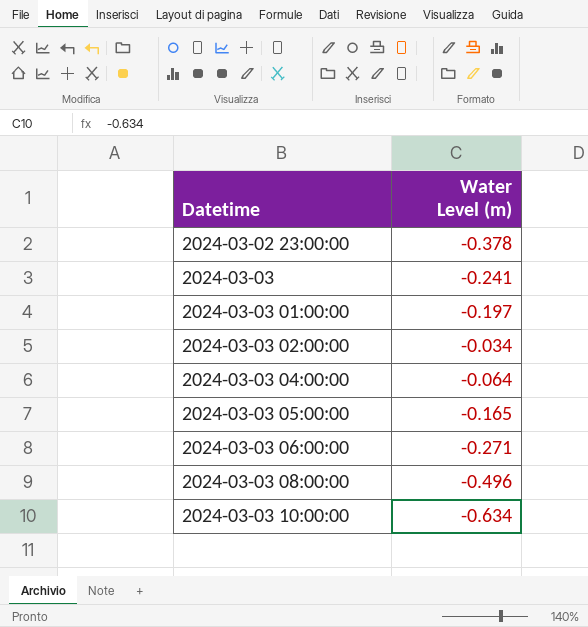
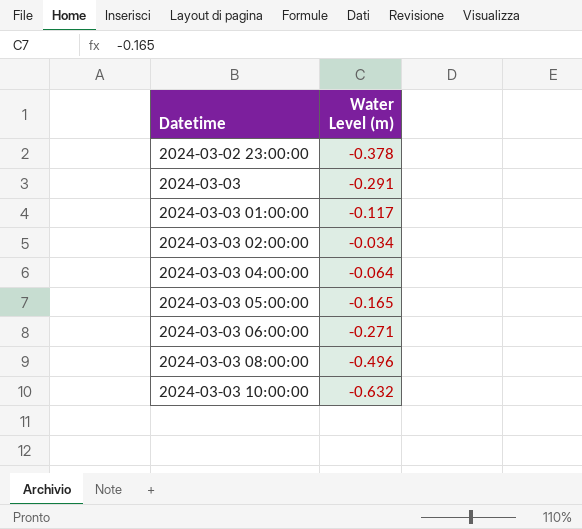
2024-03-03 | Water Level (m): -0.241 -> -0.291
2024-03-03 01:00:00 | Water Level (m): -0.197 -> -0.117
2024-03-03 10:00:00 | Water Level (m): -0.634 -> -0.632

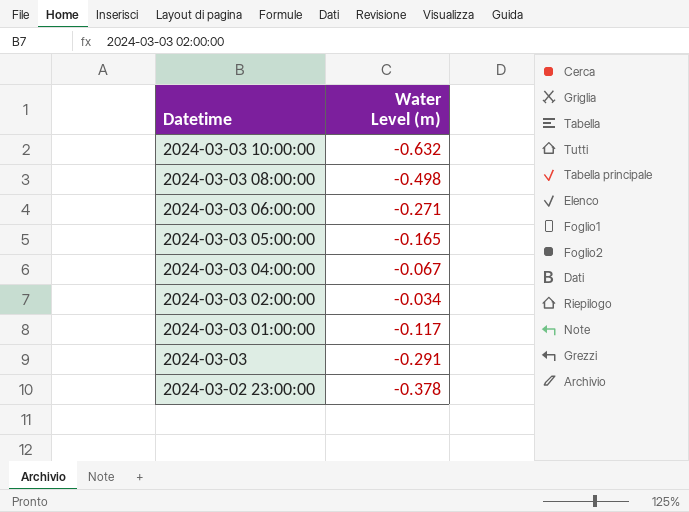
row order: Datetime ascending -> Datetime descending
2024-03-03 08:00:00 | Water Level (m): -0.496 -> -0.498
2024-03-03 04:00:00 | Water Level (m): -0.064 -> -0.067

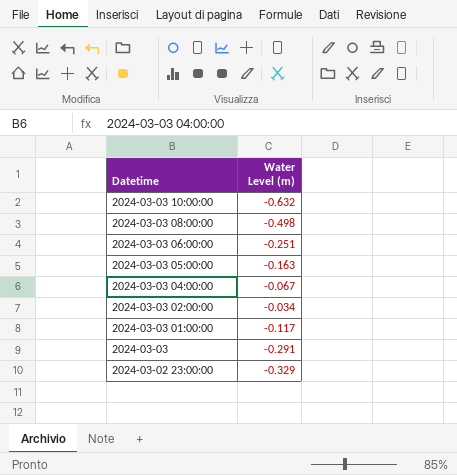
2024-03-03 06:00:00 | Water Level (m): -0.271 -> -0.251
2024-03-03 05:00:00 | Water Level (m): -0.165 -> -0.163
2024-03-02 23:00:00 | Water Level (m): -0.378 -> -0.329

